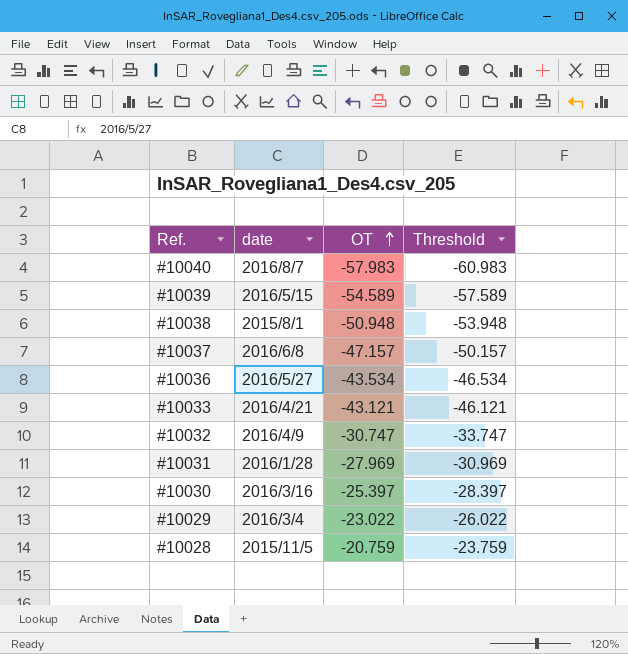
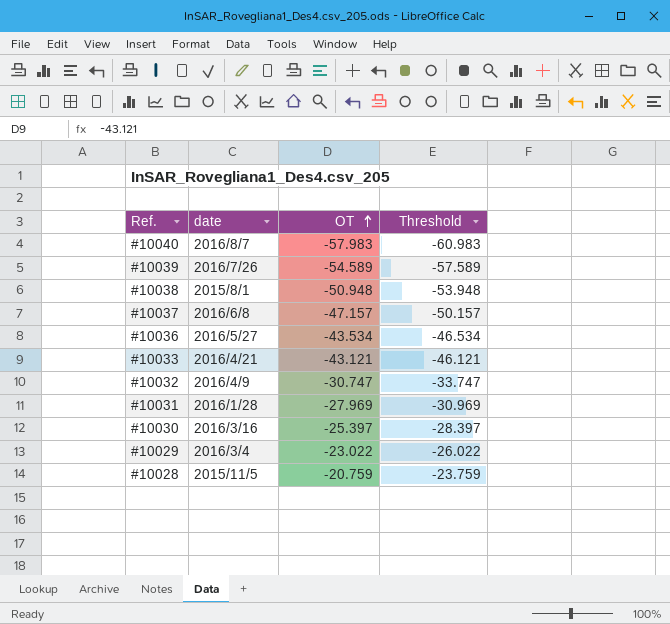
#10039 | date: 2016/5/15 -> 2016/7/26

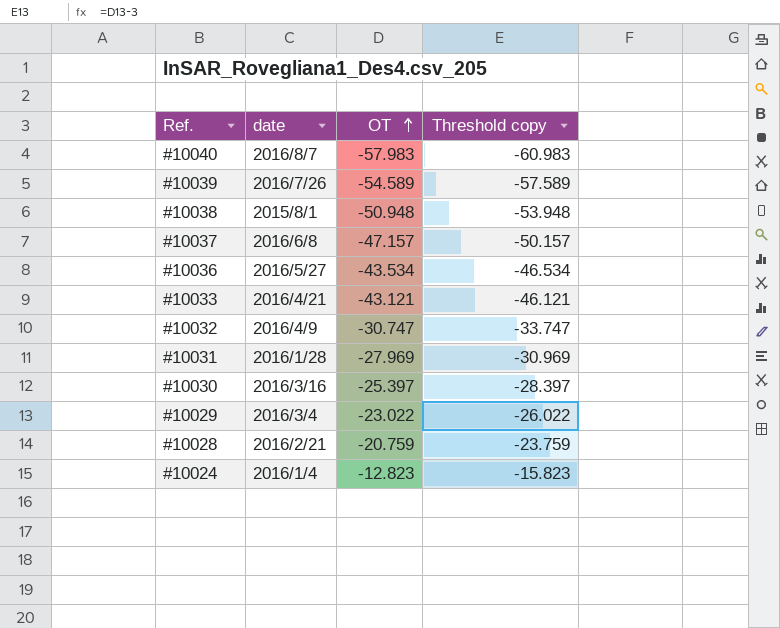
column name: Threshold -> Threshold copy
#10028 | date: 2015/11/5 -> 2016/2/21
row #10024: none -> 2016/1/4 | -12.823 | -15.823

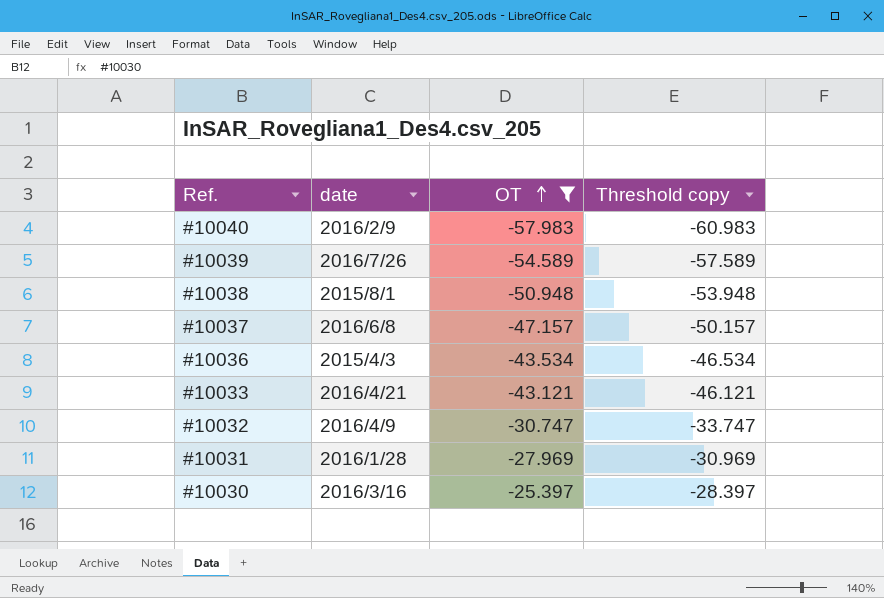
filter: none -> OT <= -25.397
#10040 | date: 2016/8/7 -> 2016/2/9
#10036 | date: 2016/5/27 -> 2015/4/3

